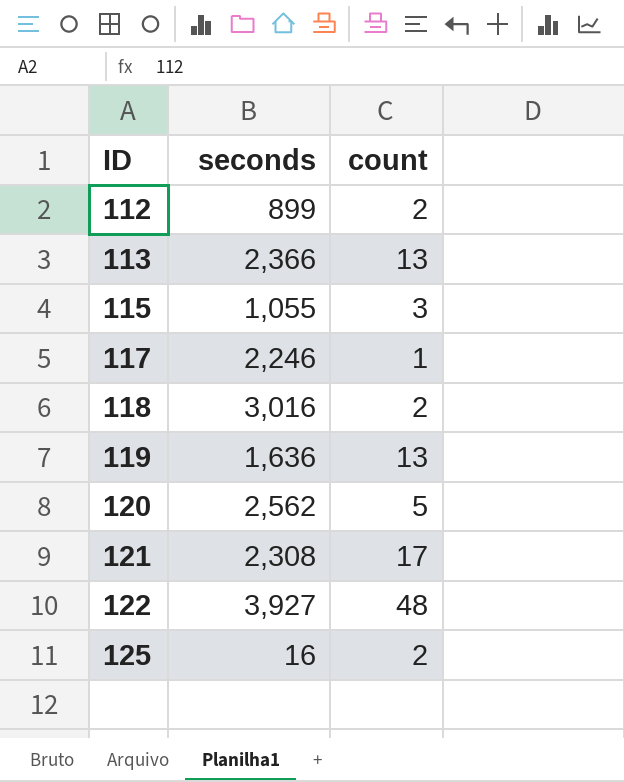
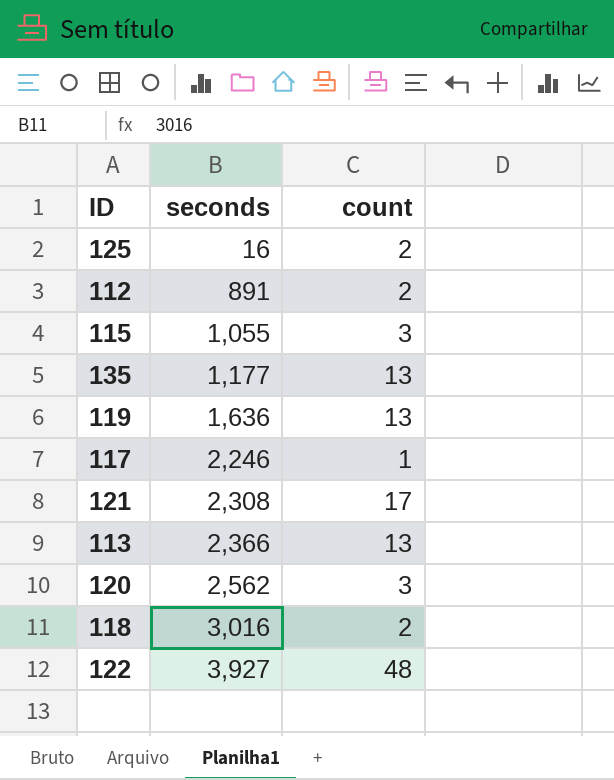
row order: ID ascending -> seconds ascending
112 | seconds: 899 -> 891
row 135: none -> 1,177 | 13
120 | count: 5 -> 3

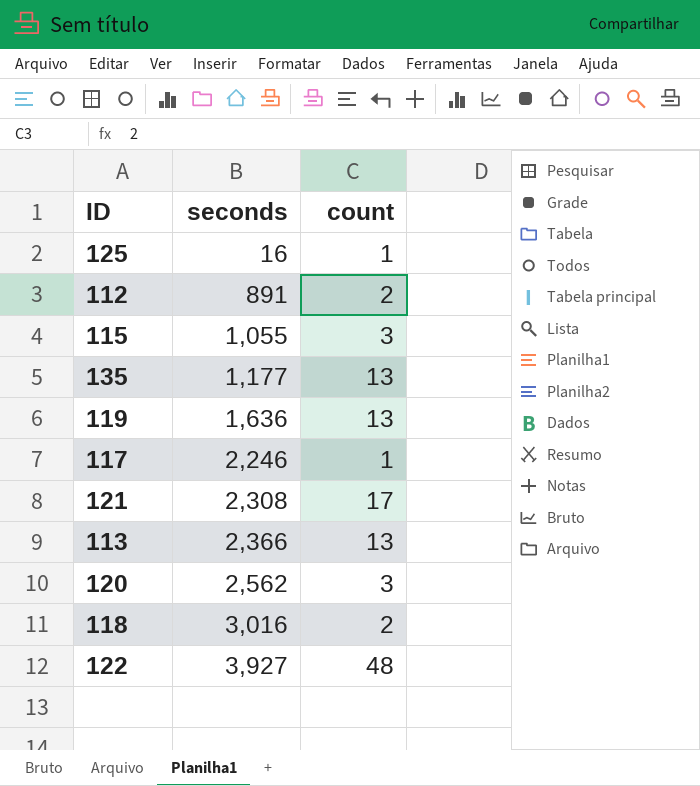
125 | count: 2 -> 1

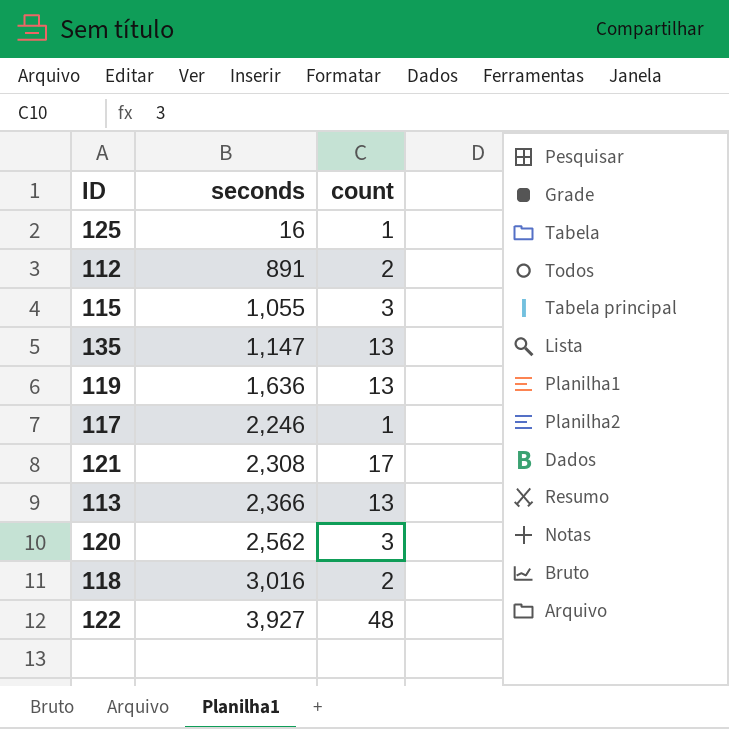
135 | seconds: 1,177 -> 1,147

